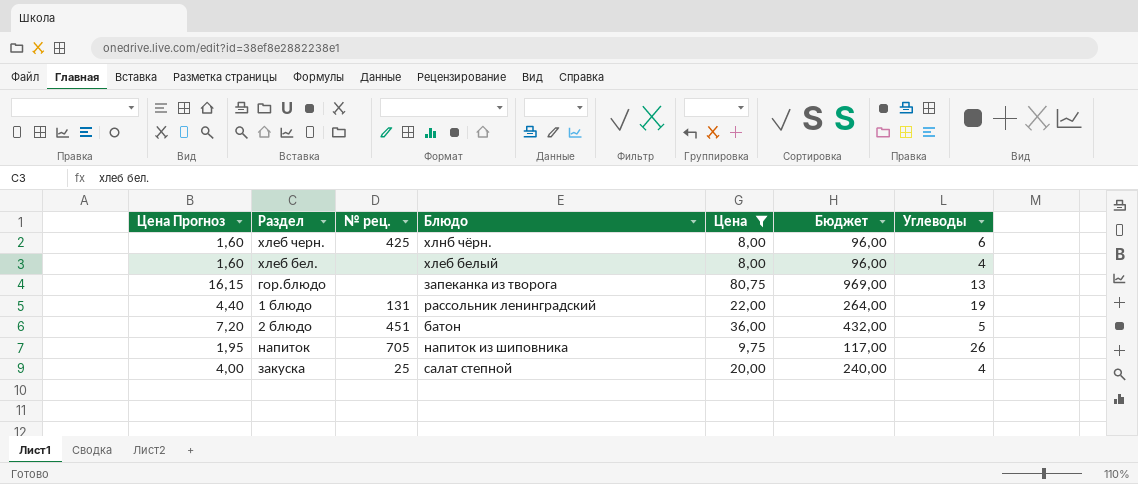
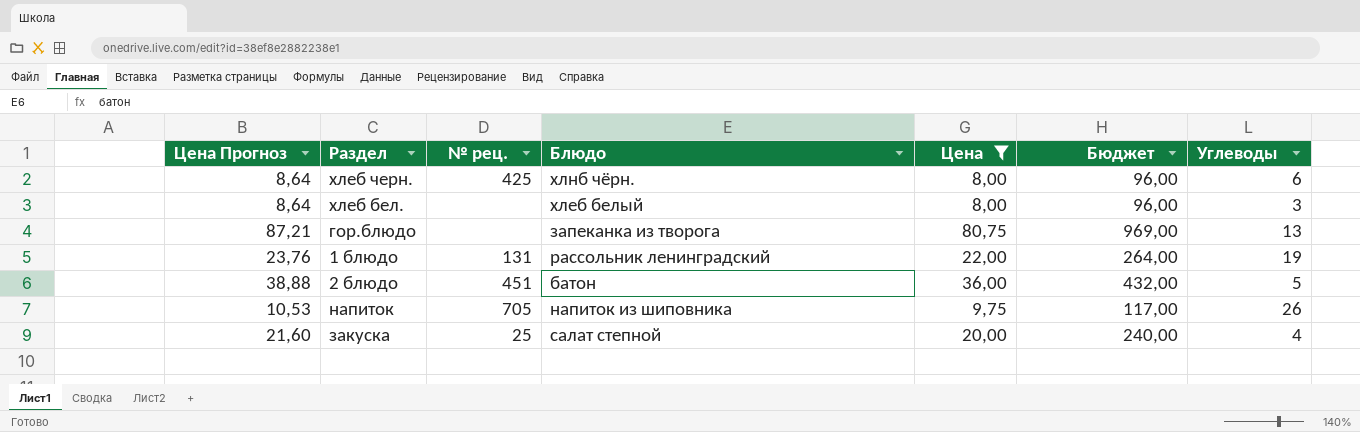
column Цена Прогноз | formula: [Цена] * 0,2 -> [Цена] * 1,08
хлеб бел. | Углеводы: 4 -> 3

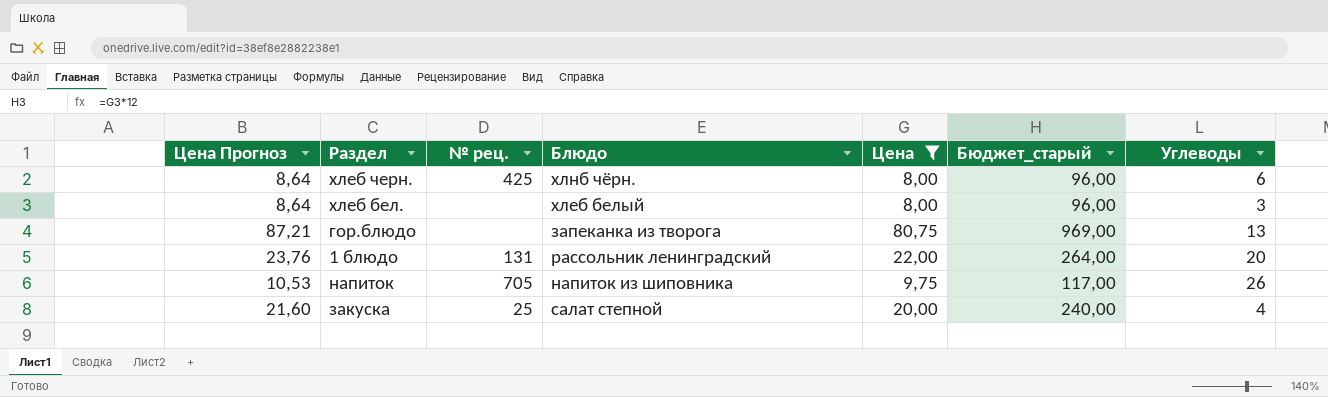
column name: Бюджет -> Бюджет_старый
row 2 блюдо: 38,88 | 451 | батон | 36,00 | 432,00 | 5 -> none
1 блюдо | Углеводы: 19 -> 20

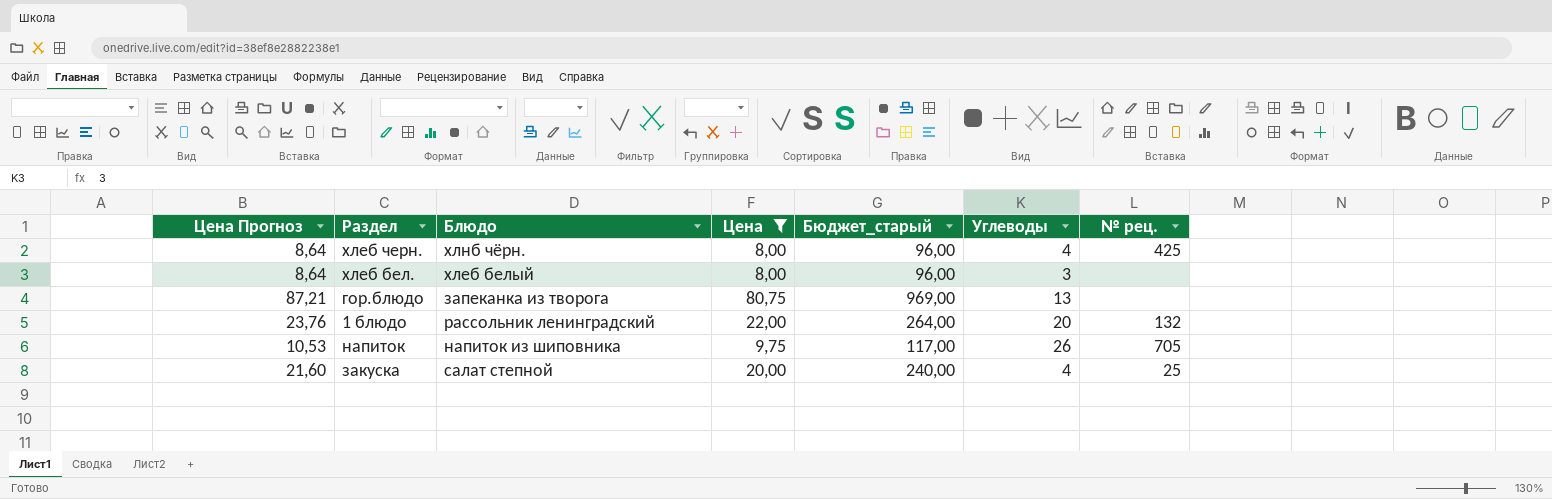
column № рец. | position: 3 -> 7
хлеб черн. | Углеводы: 6 -> 4
1 блюдо | № рец.: 131 -> 132

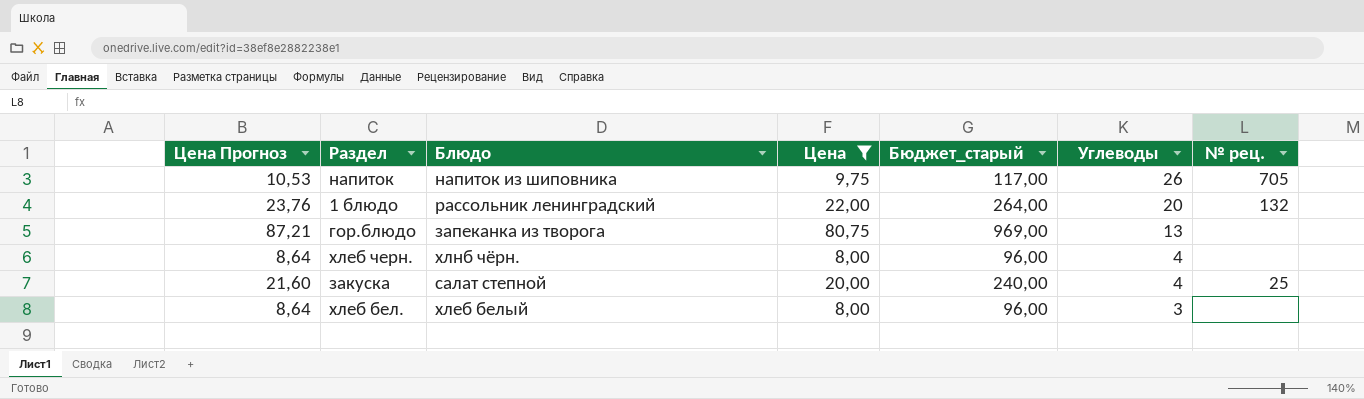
row order: none -> Углеводы descending
хлеб черн. | № рец.: 425 -> none

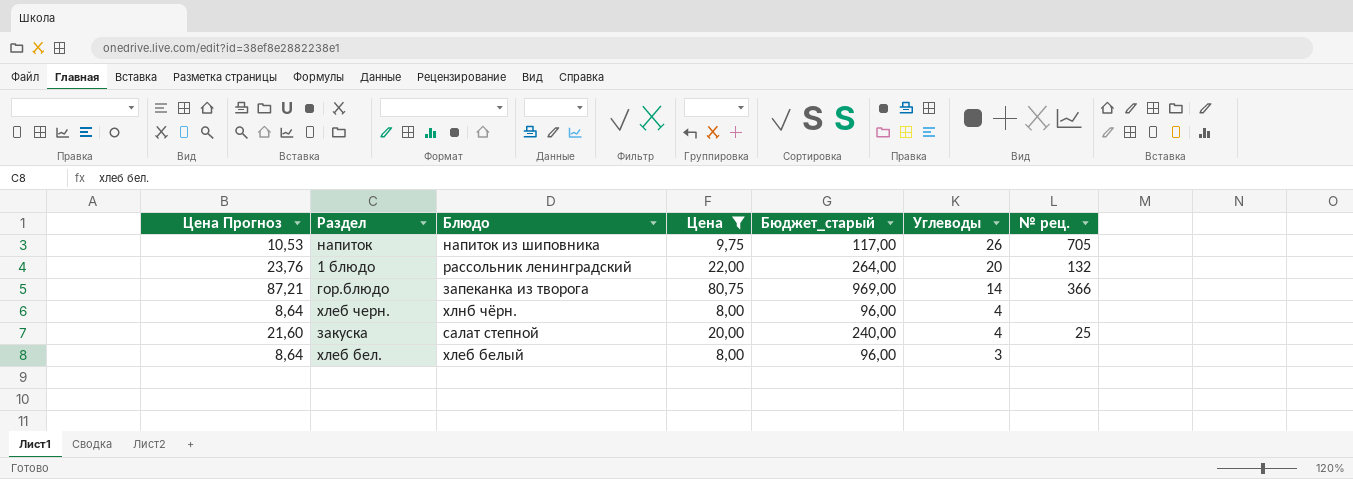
гор.блюдо | Углеводы: 13 -> 14
гор.блюдо | № рец.: none -> 366

